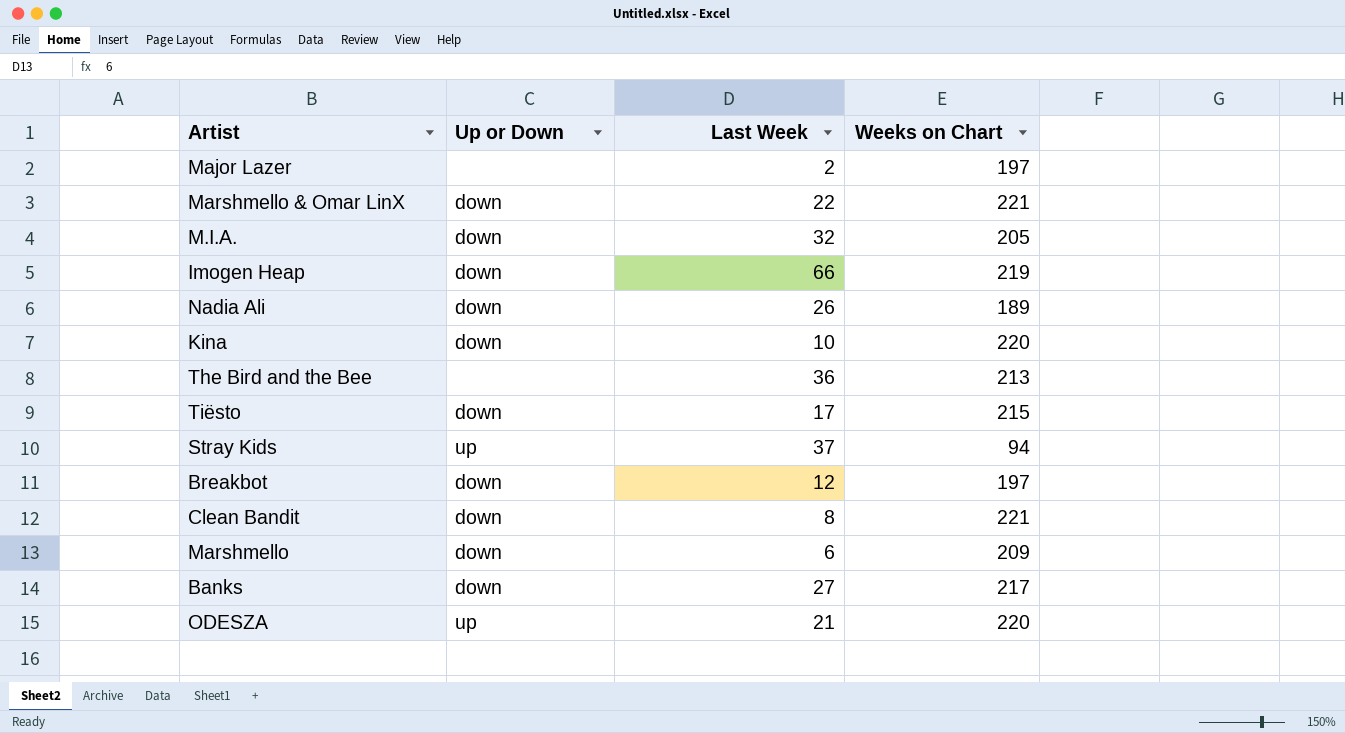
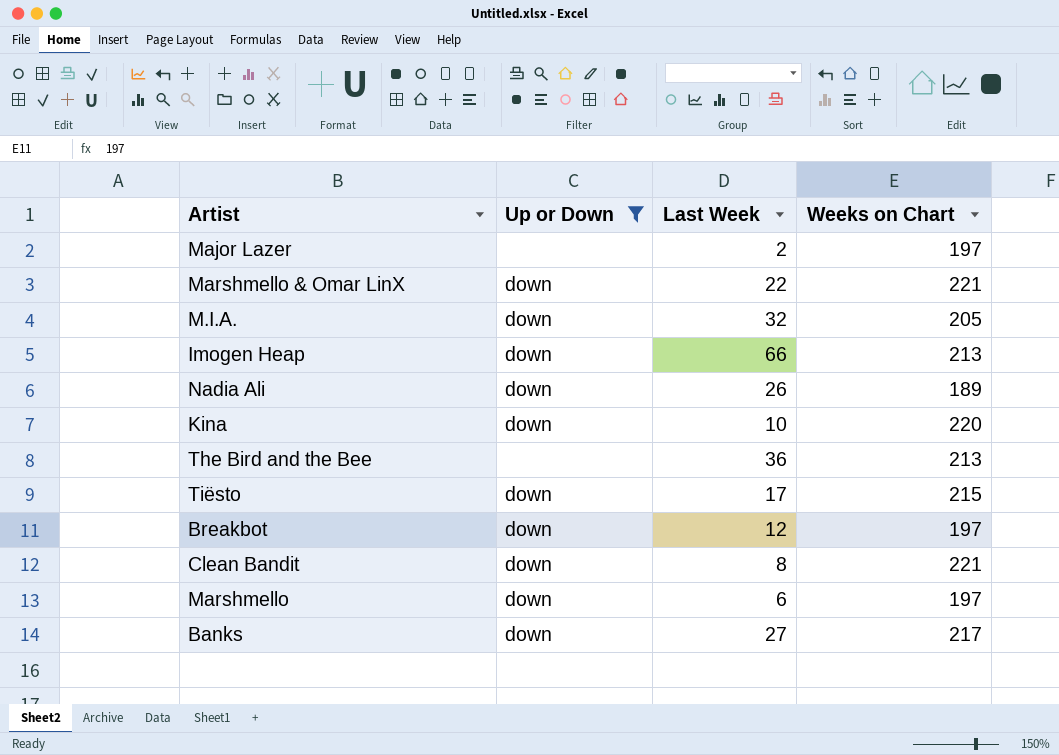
filter: none -> Up or Down != up
Imogen Heap | Weeks on Chart: 219 -> 213
Marshmello | Weeks on Chart: 209 -> 197

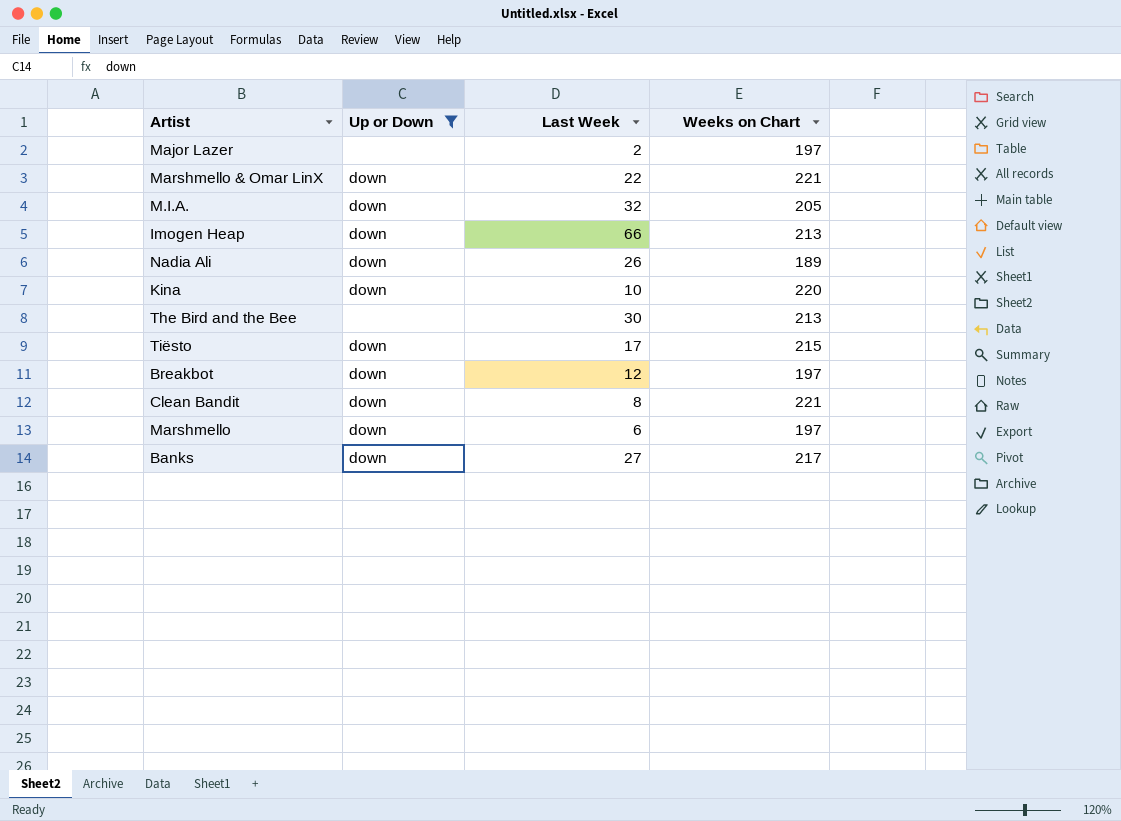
The Bird and the Bee | Last Week: 36 -> 30

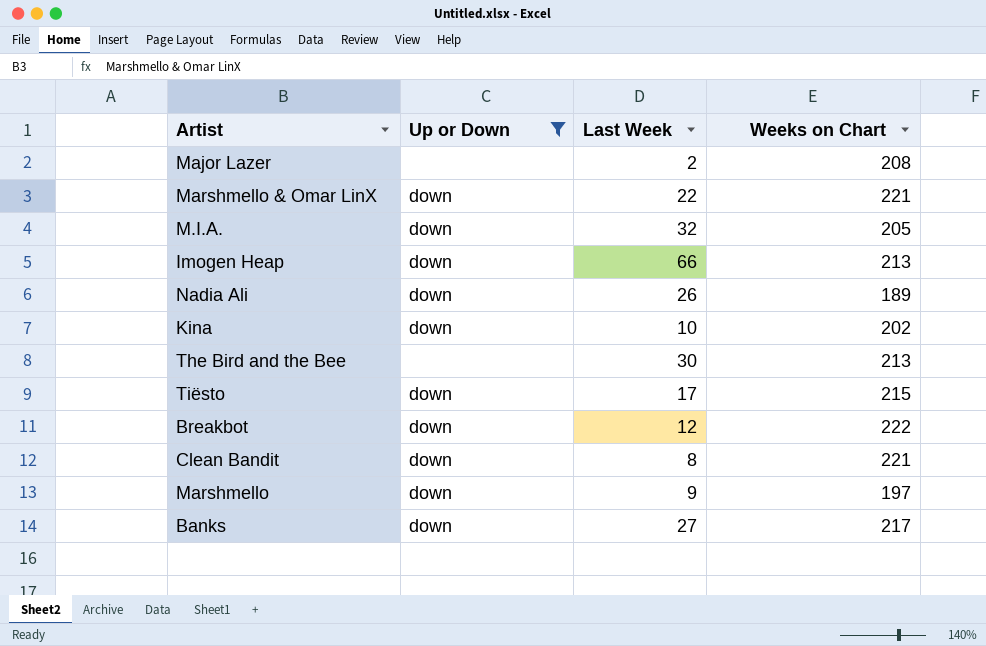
Major Lazer | Weeks on Chart: 197 -> 208
Kina | Weeks on Chart: 220 -> 202
Breakbot | Weeks on Chart: 197 -> 222
Marshmello | Last Week: 6 -> 9

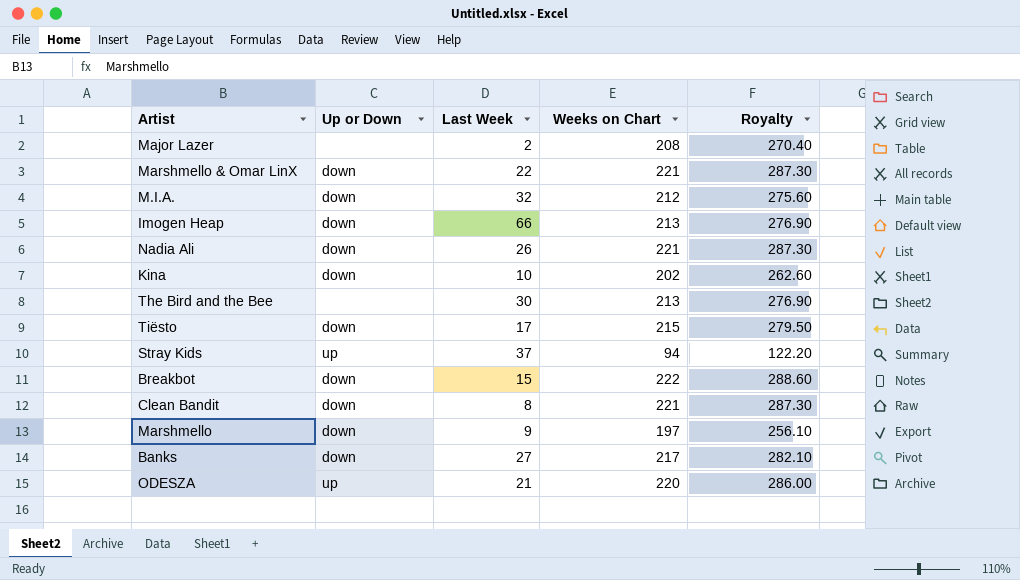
filter: Up or Down != up -> none
column Royalty | formula: none -> [Weeks on Chart] * 1.3
M.I.A. | Weeks on Chart: 205 -> 212
Nadia Ali | Weeks on Chart: 189 -> 221
Breakbot | Last Week: 12 -> 15

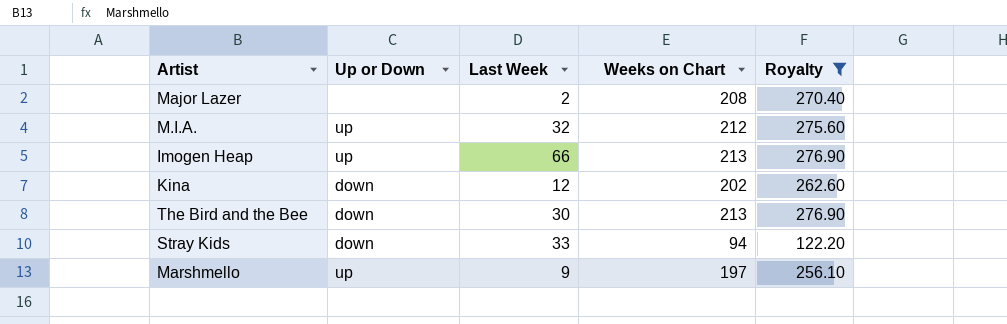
filter: none -> Royalty <= 276.90
M.I.A. | Up or Down: down -> up
Imogen Heap | Up or Down: down -> up
Kina | Last Week: 10 -> 12
The Bird and the Bee | Up or Down: none -> down
Stray Kids | Up or Down: up -> down
Stray Kids | Last Week: 37 -> 33
Marshmello | Up or Down: down -> up

